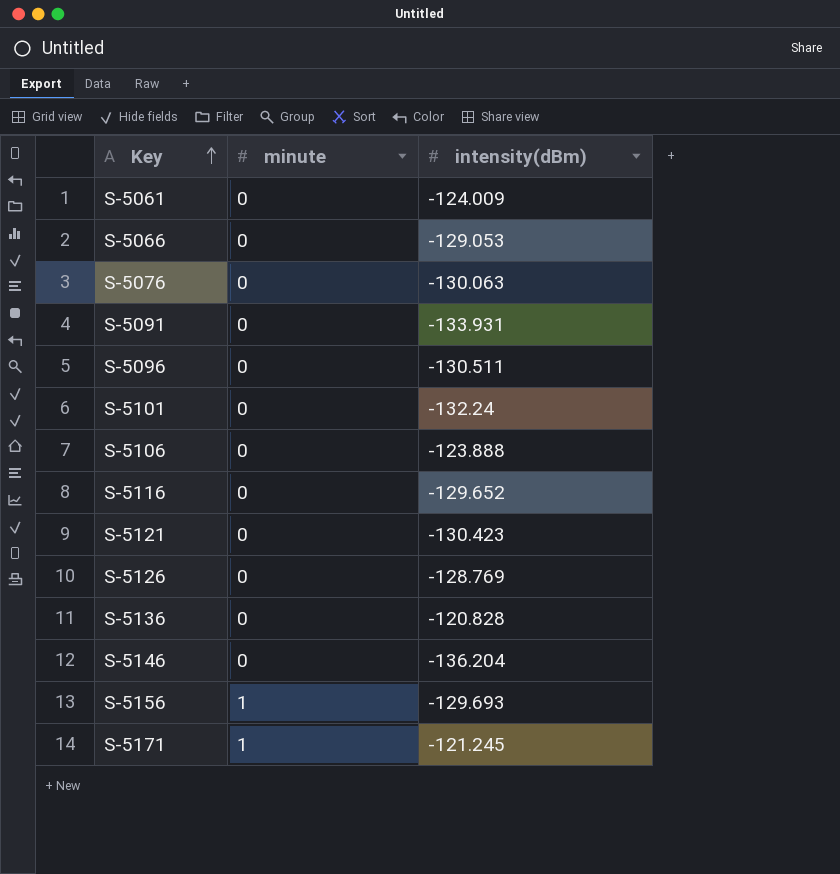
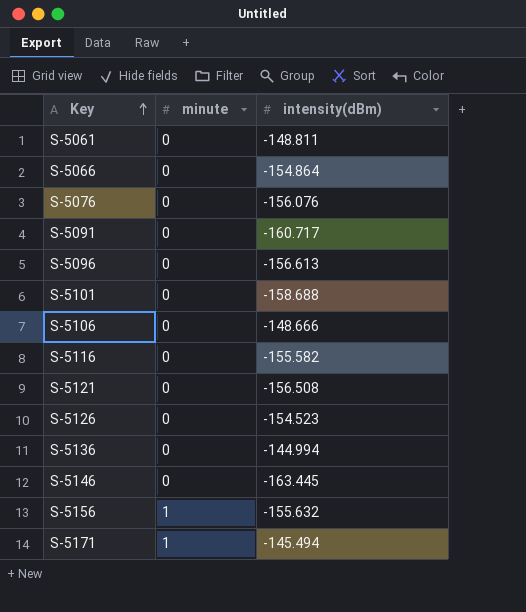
S-5061 | intensity(dBm): -124.009 -> -148.811
S-5066 | intensity(dBm): -129.053 -> -154.864
S-5076 | intensity(dBm): -130.063 -> -156.076
S-5091 | intensity(dBm): -133.931 -> -160.717
S-5096 | intensity(dBm): -130.511 -> -156.613
S-5101 | intensity(dBm): -132.24 -> -158.688
S-5106 | intensity(dBm): -123.888 -> -148.666
S-5116 | intensity(dBm): -129.652 -> -155.582
S-5121 | intensity(dBm): -130.423 -> -156.508
S-5126 | intensity(dBm): -128.769 -> -154.523
S-5136 | intensity(dBm): -120.828 -> -144.994
S-5146 | intensity(dBm): -136.204 -> -163.445
S-5156 | intensity(dBm): -129.693 -> -155.632
S-5171 | intensity(dBm): -121.245 -> -145.494

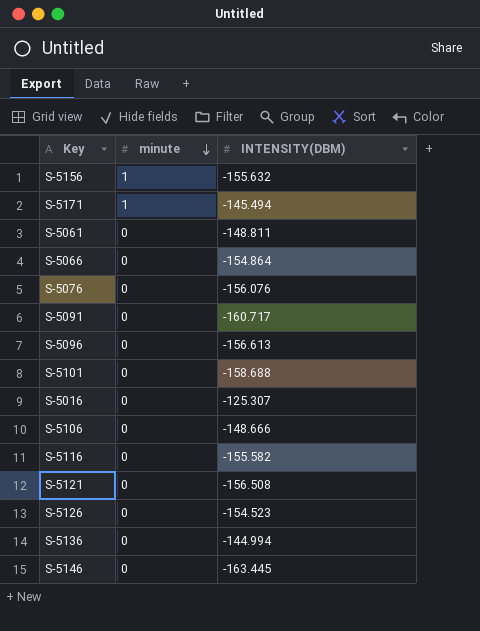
row order: Key ascending -> minute descending
column name: intensity(dBm) -> INTENSITY(DBM)
row S-5016: none -> 0 | -125.307

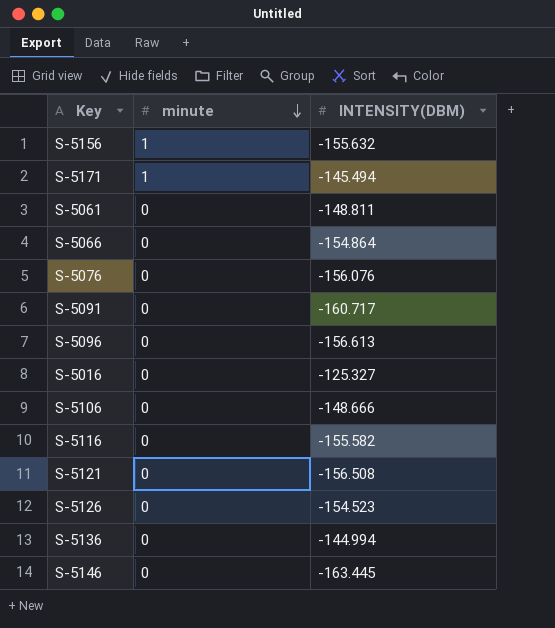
row S-5101: 0 | -158.688 -> none
S-5016 | INTENSITY(DBM): -125.307 -> -125.327

